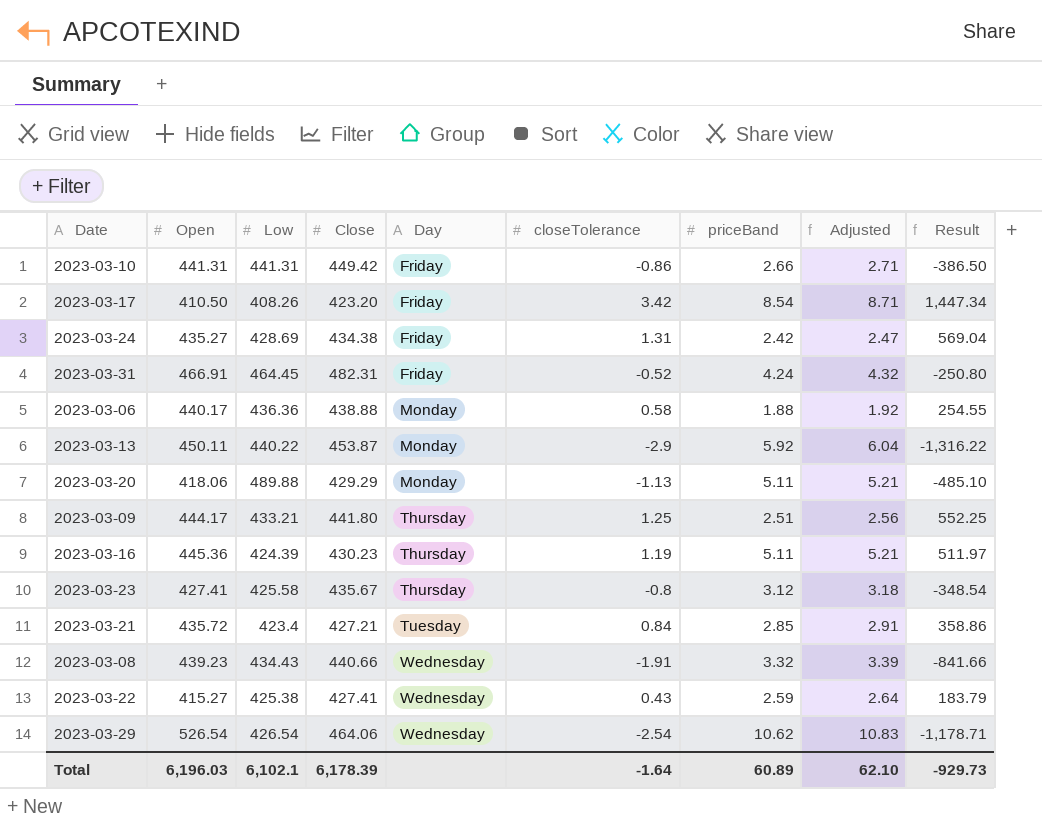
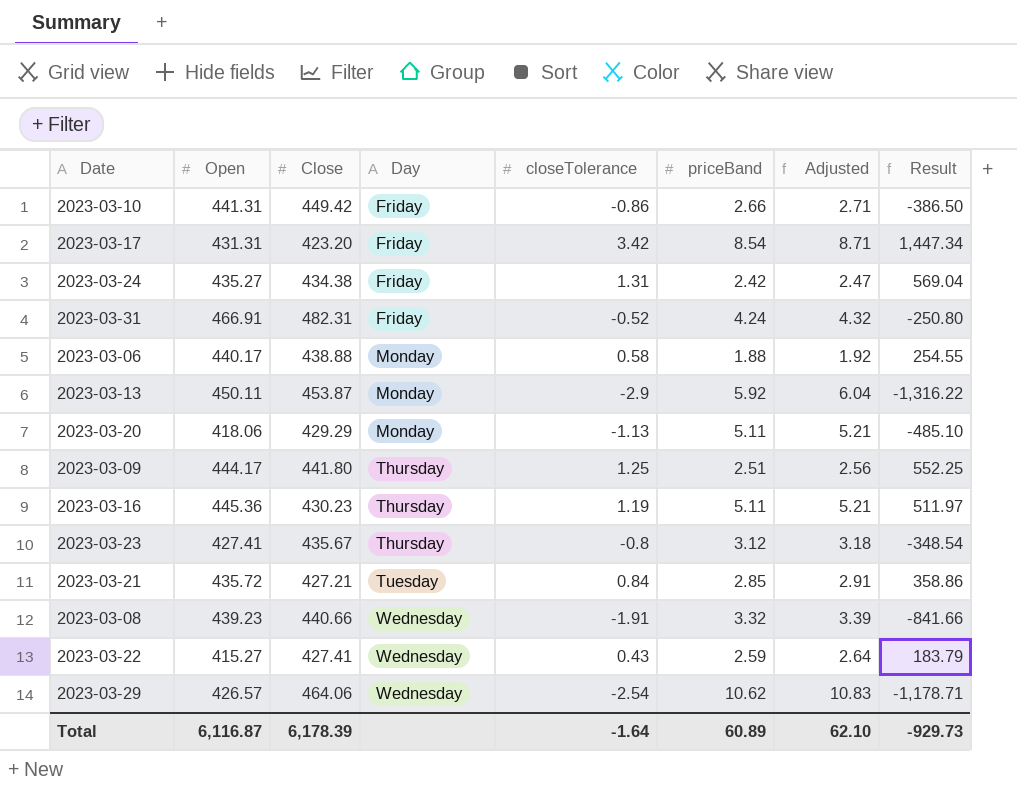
column Low | position: 3 -> none
2023-03-17 | Open: 410.50 -> 431.31
2023-03-29 | Open: 526.54 -> 426.57
Total | Open: 6,196.03 -> 6,116.87

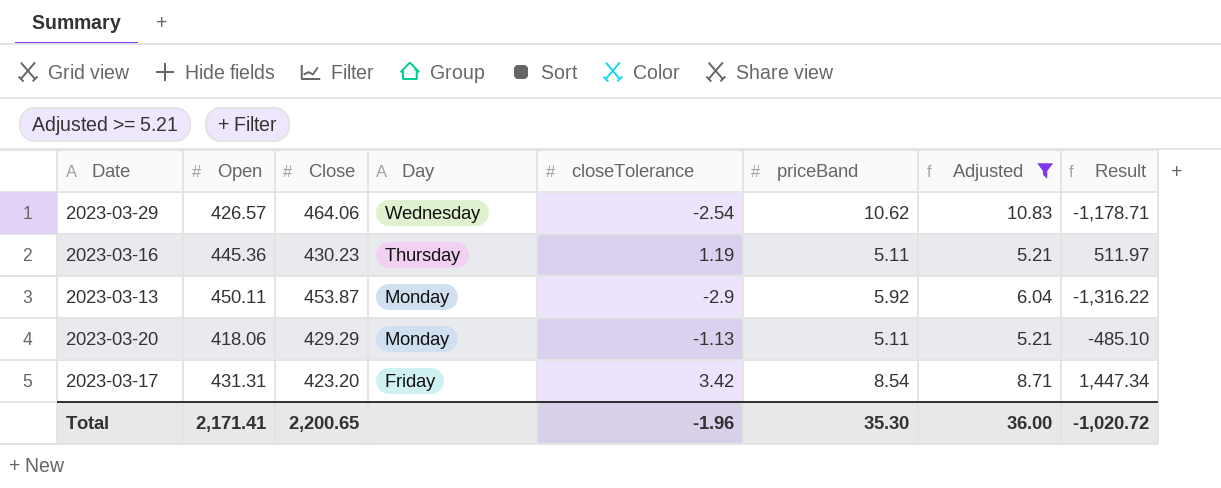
filter: none -> Adjusted >= 5.21
row order: Day ascending -> Day descending
Total | Open: 6,116.87 -> 2,171.41
Total | Close: 6,178.39 -> 2,200.65
Total | closeTolerance: -1.64 -> -1.96
Total | priceBand: 60.89 -> 35.30
Total | Adjusted: 62.10 -> 36.00
Total | Result: -929.73 -> -1,020.72

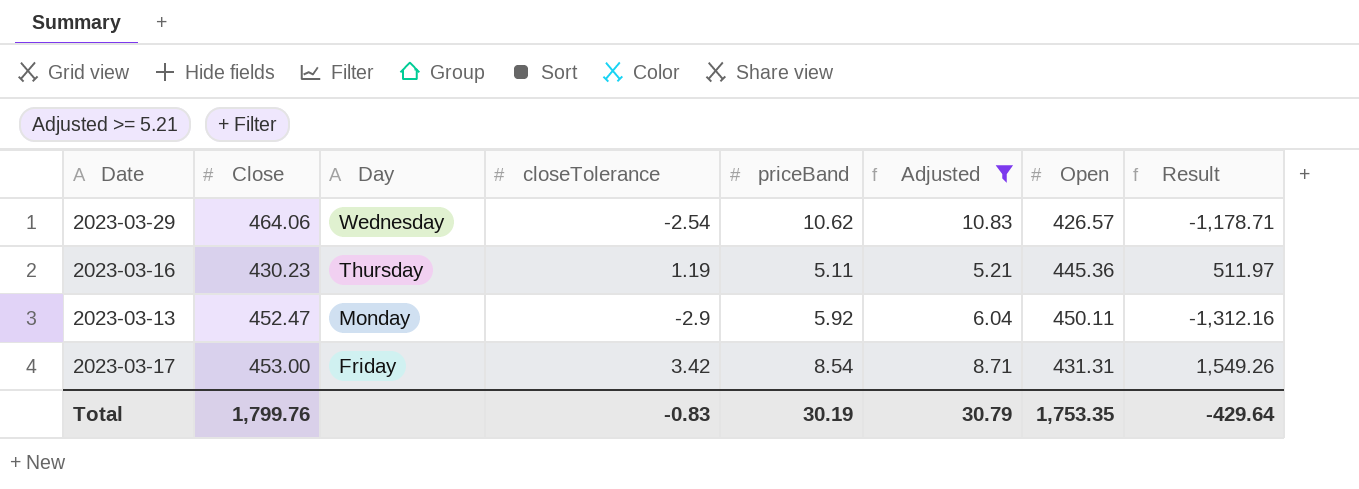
column Open | position: 2 -> 7
row 2023-03-20: 418.06 | 429.29 | Monday | -1.13 | 5.11 | 5.21 | -485.10 -> none
2023-03-13 | Close: 453.87 -> 452.47
2023-03-13 | Result: -1,316.22 -> -1,312.16
2023-03-17 | Close: 423.20 -> 453.00
2023-03-17 | Result: 1,447.34 -> 1,549.26
Total | Close: 2,200.65 -> 1,799.76
Total | closeTolerance: -1.96 -> -0.83
Total | priceBand: 35.30 -> 30.19
Total | Adjusted: 36.00 -> 30.79
Total | Open: 2,171.41 -> 1,753.35
Total | Result: -1,020.72 -> -429.64

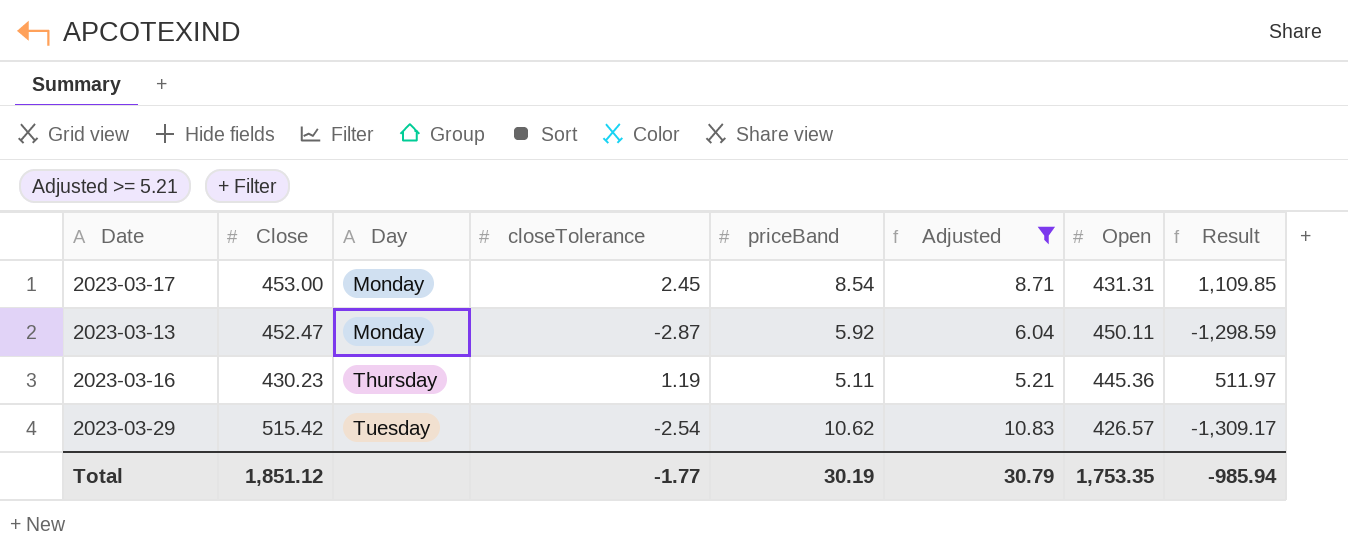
row order: Day descending -> Day ascending
2023-03-17 | Day: Friday -> Monday
2023-03-17 | closeTolerance: 3.42 -> 2.45
2023-03-17 | Result: 1,549.26 -> 1,109.85
2023-03-13 | closeTolerance: -2.9 -> -2.87
2023-03-13 | Result: -1,312.16 -> -1,298.59
2023-03-29 | Close: 464.06 -> 515.42
2023-03-29 | Day: Wednesday -> Tuesday
2023-03-29 | Result: -1,178.71 -> -1,309.17
Total | Close: 1,799.76 -> 1,851.12
Total | closeTolerance: -0.83 -> -1.77
Total | Result: -429.64 -> -985.94

